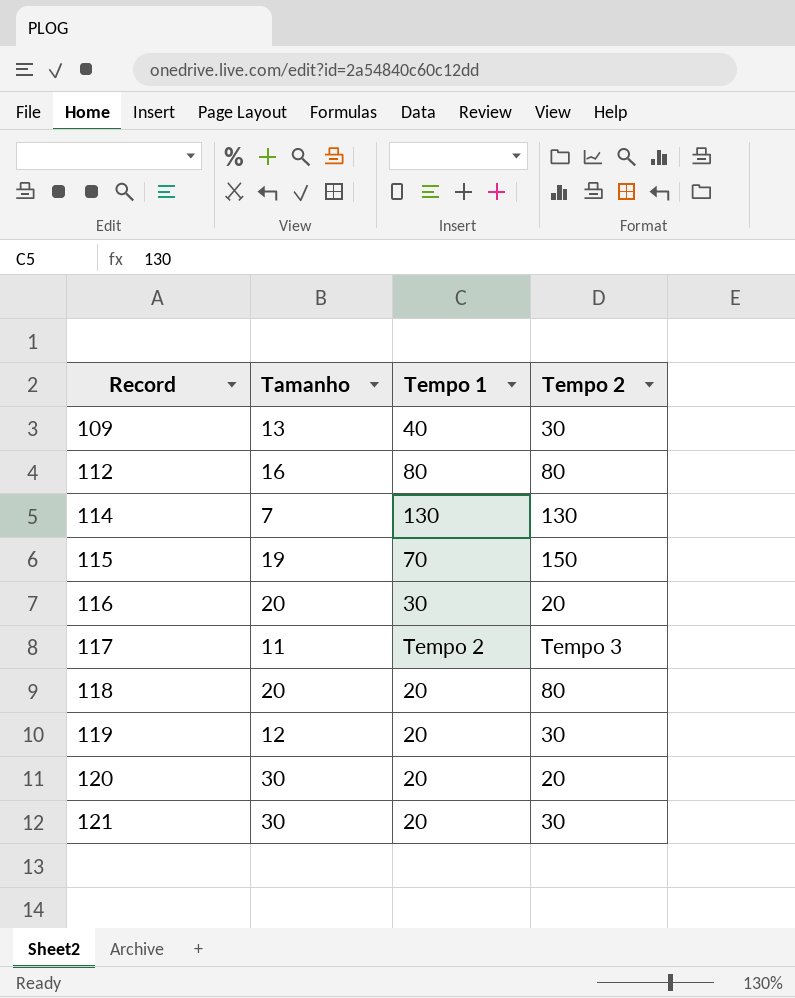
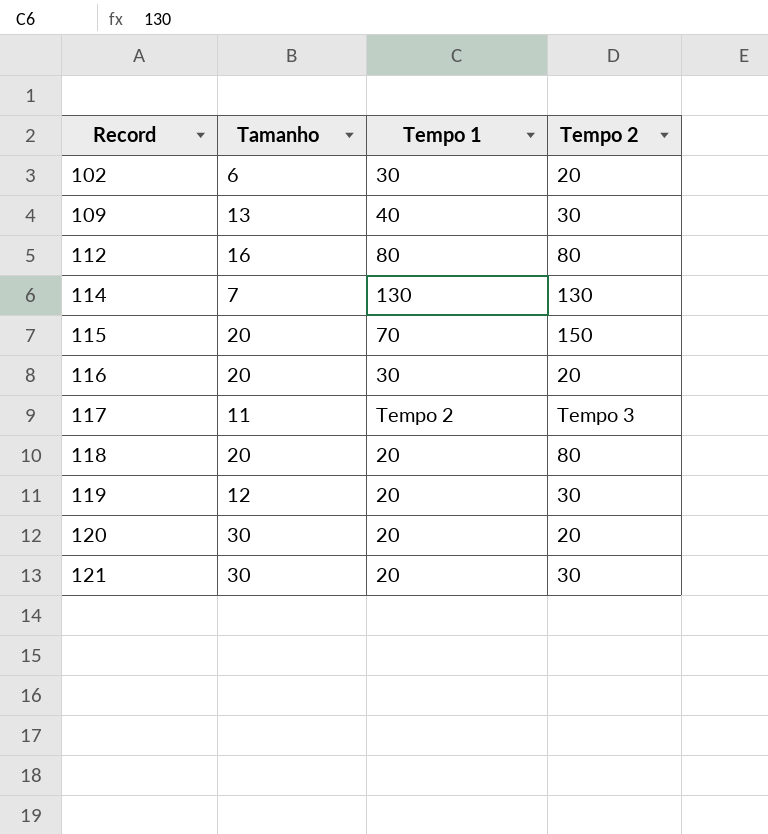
row 102: none -> 6 | 30 | 20
115 | Tamanho: 19 -> 20

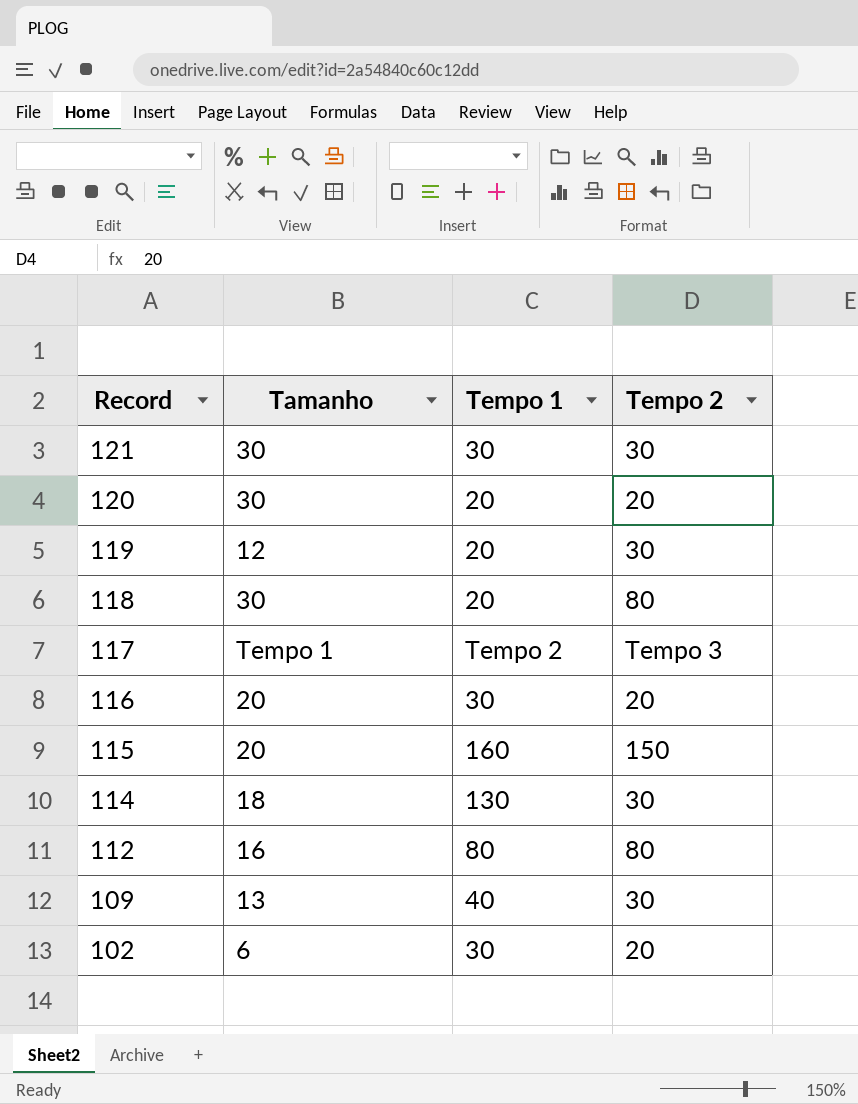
row order: Record ascending -> Record descending
121 | Tempo 1: 20 -> 30
118 | Tamanho: 20 -> 30
117 | Tamanho: 11 -> Tempo 1
115 | Tempo 1: 70 -> 160
114 | Tamanho: 7 -> 18
114 | Tempo 2: 130 -> 30

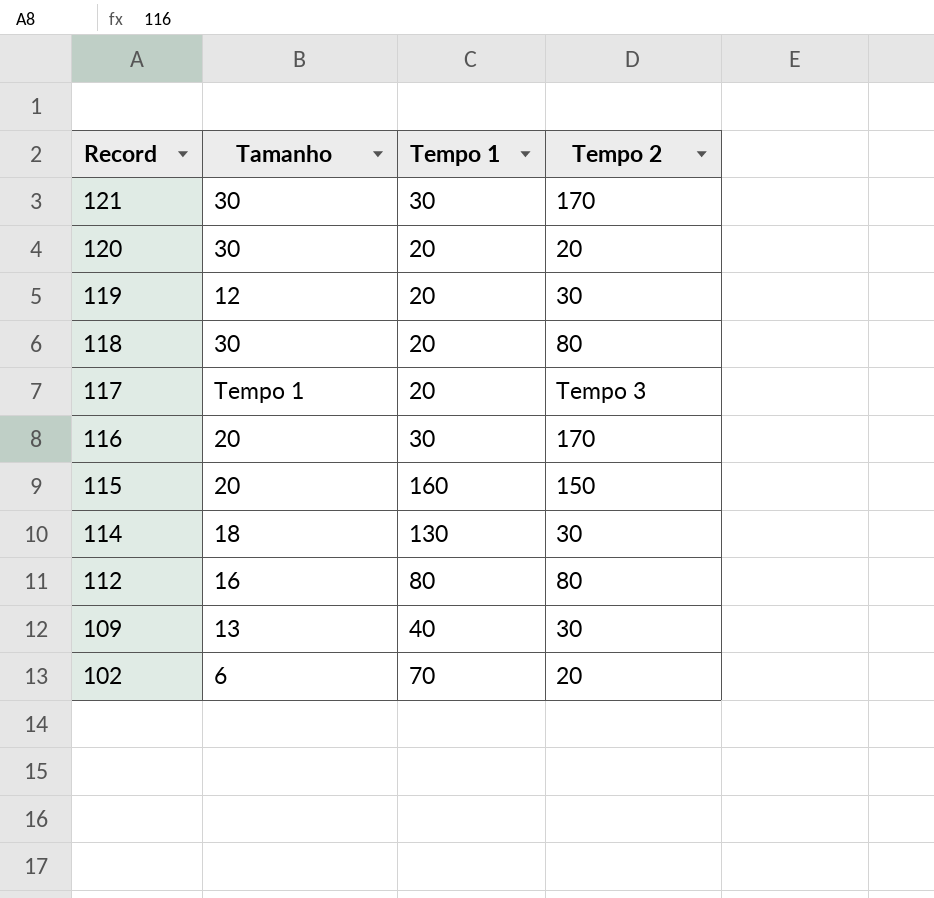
121 | Tempo 2: 30 -> 170
117 | Tempo 1: Tempo 2 -> 20
116 | Tempo 2: 20 -> 170
102 | Tempo 1: 30 -> 70

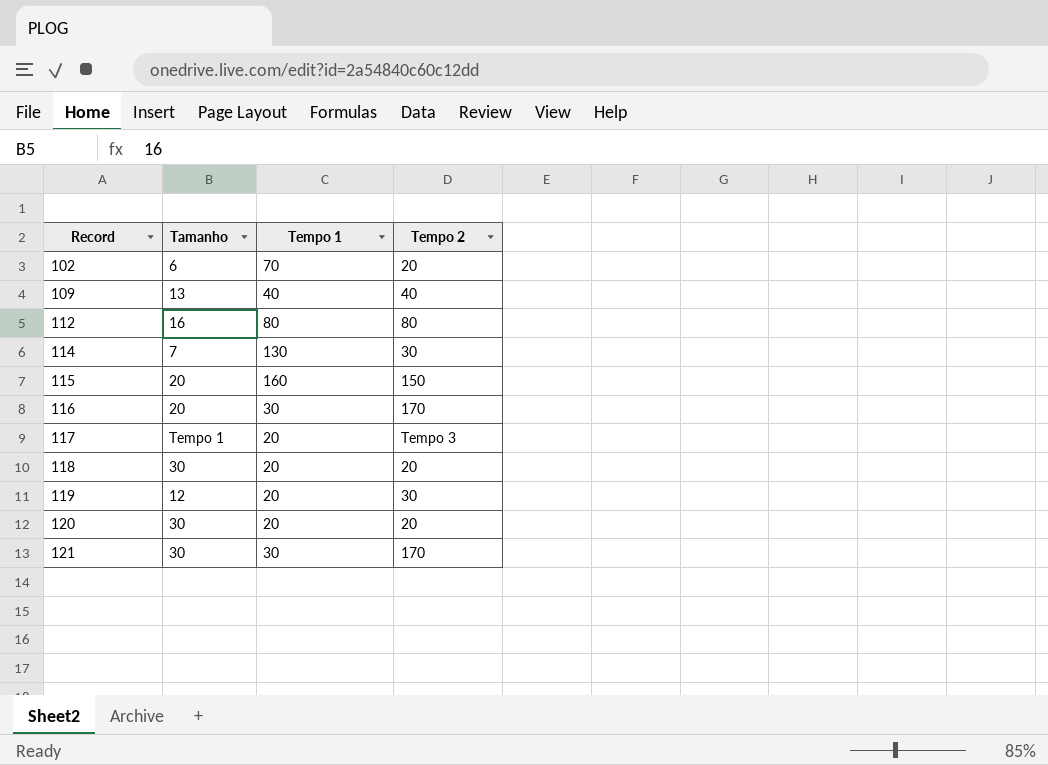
row order: Record descending -> Record ascending
109 | Tempo 2: 30 -> 40
114 | Tamanho: 18 -> 7
118 | Tempo 2: 80 -> 20

